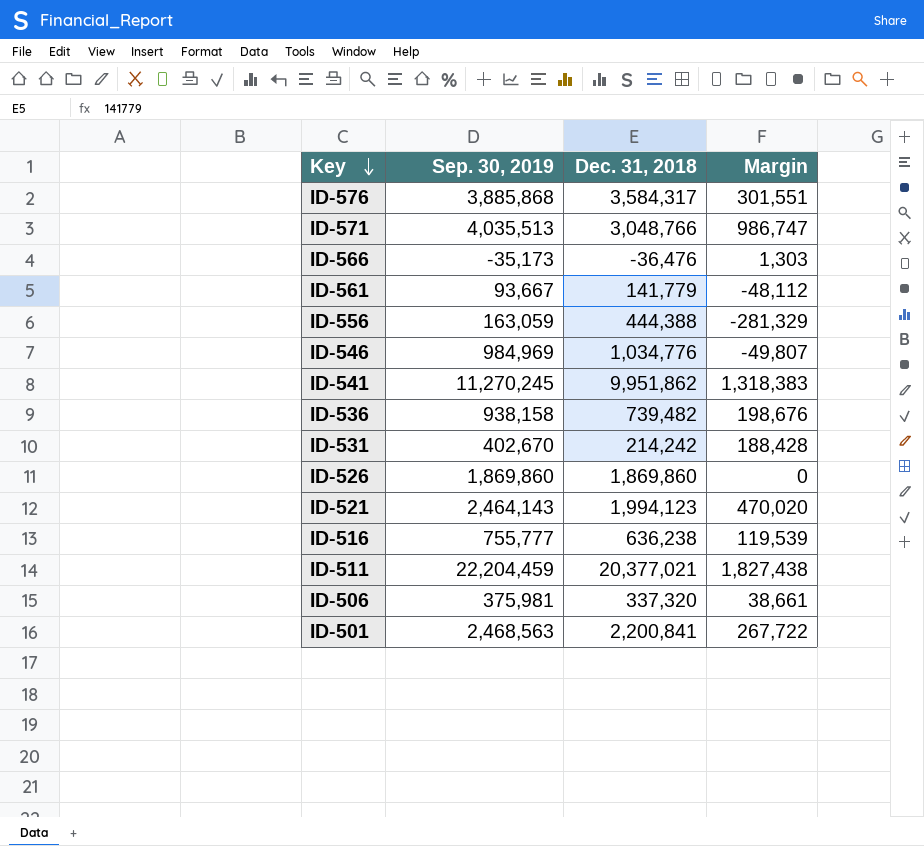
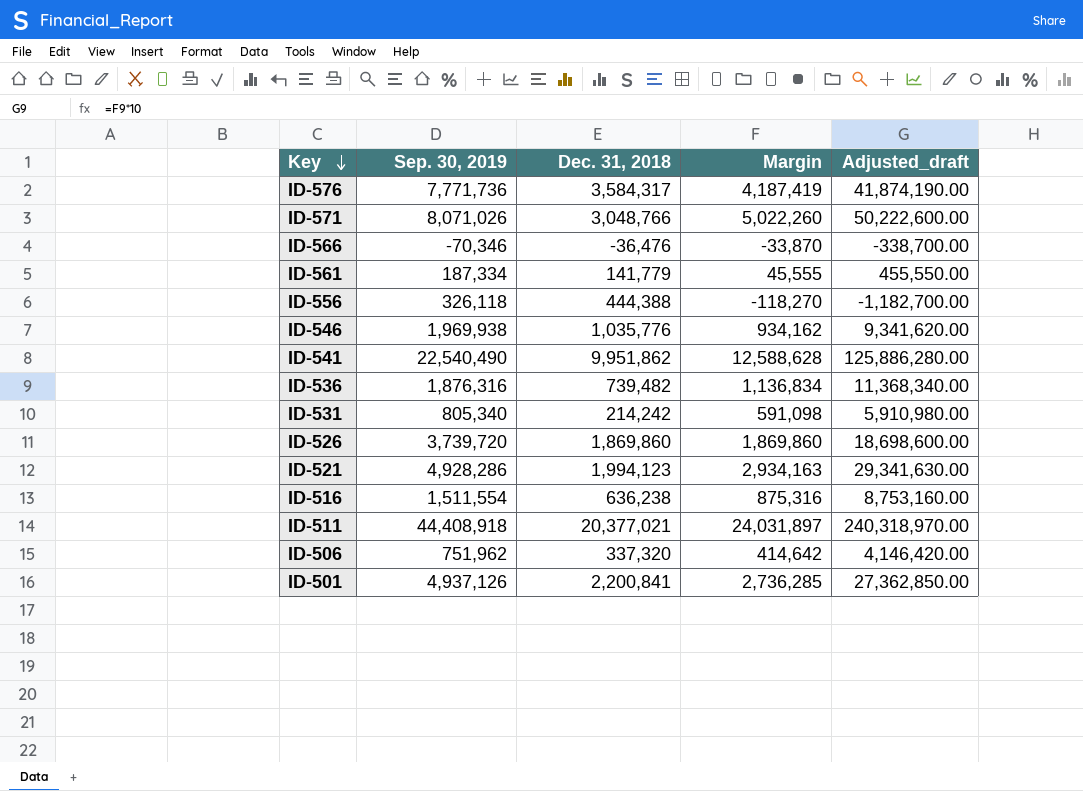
column Adjusted_draft | formula: none -> [Margin] * 10
ID-576 | Sep. 30, 2019: 3,885,868 -> 7,771,736
ID-576 | Margin: 301,551 -> 4,187,419
ID-571 | Sep. 30, 2019: 4,035,513 -> 8,071,026
ID-571 | Margin: 986,747 -> 5,022,260
ID-566 | Sep. 30, 2019: -35,173 -> -70,346
ID-566 | Margin: 1,303 -> -33,870
ID-561 | Sep. 30, 2019: 93,667 -> 187,334
ID-561 | Margin: -48,112 -> 45,555
ID-556 | Sep. 30, 2019: 163,059 -> 326,118
ID-556 | Margin: -281,329 -> -118,270
ID-546 | Sep. 30, 2019: 984,969 -> 1,969,938
ID-546 | Dec. 31, 2018: 1,034,776 -> 1,035,776
ID-546 | Margin: -49,807 -> 934,162
ID-541 | Sep. 30, 2019: 11,270,245 -> 22,540,490
ID-541 | Margin: 1,318,383 -> 12,588,628
ID-536 | Sep. 30, 2019: 938,158 -> 1,876,316
ID-536 | Margin: 198,676 -> 1,136,834
ID-531 | Sep. 30, 2019: 402,670 -> 805,340
ID-531 | Margin: 188,428 -> 591,098
ID-526 | Sep. 30, 2019: 1,869,860 -> 3,739,720
ID-526 | Margin: 0 -> 1,869,860
ID-521 | Sep. 30, 2019: 2,464,143 -> 4,928,286
ID-521 | Margin: 470,020 -> 2,934,163
ID-516 | Sep. 30, 2019: 755,777 -> 1,511,554
ID-516 | Margin: 119,539 -> 875,316
ID-511 | Sep. 30, 2019: 22,204,459 -> 44,408,918
ID-511 | Margin: 1,827,438 -> 24,031,897
ID-506 | Sep. 30, 2019: 375,981 -> 751,962
ID-506 | Margin: 38,661 -> 414,642
ID-501 | Sep. 30, 2019: 2,468,563 -> 4,937,126
ID-501 | Margin: 267,722 -> 2,736,285

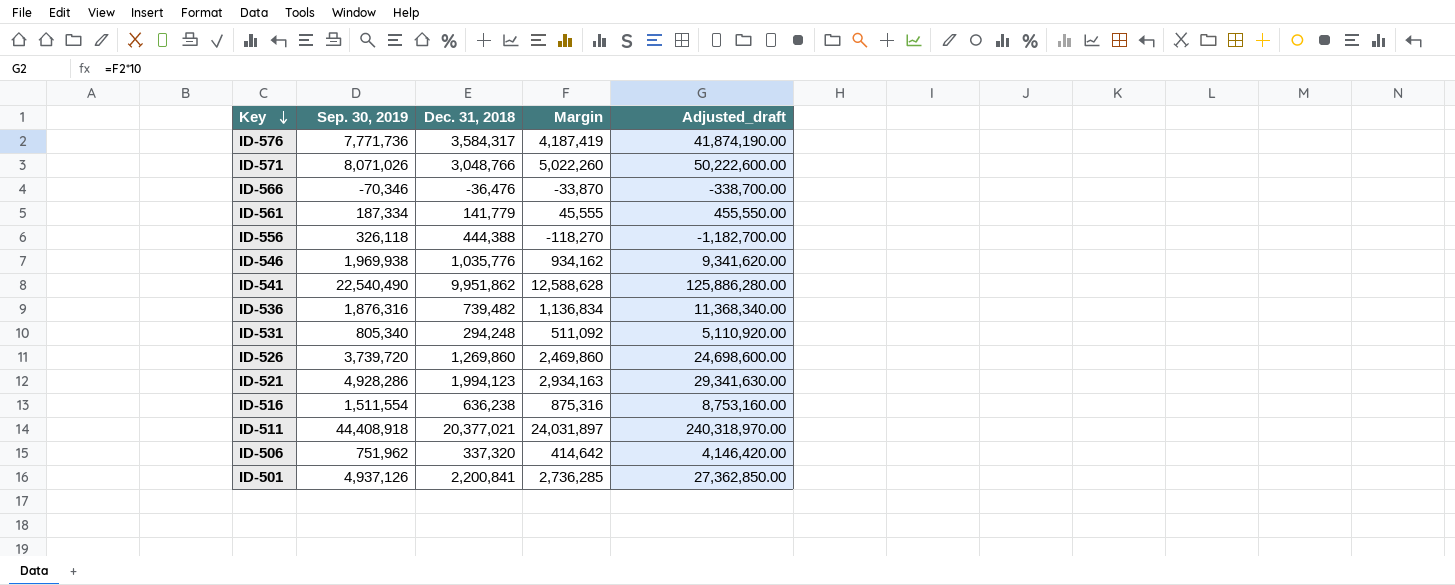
ID-531 | Dec. 31, 2018: 214,242 -> 294,248
ID-531 | Margin: 591,098 -> 511,092
ID-531 | Adjusted_draft: 5,910,980.00 -> 5,110,920.00
ID-526 | Dec. 31, 2018: 1,869,860 -> 1,269,860
ID-526 | Margin: 1,869,860 -> 2,469,860
ID-526 | Adjusted_draft: 18,698,600.00 -> 24,698,600.00

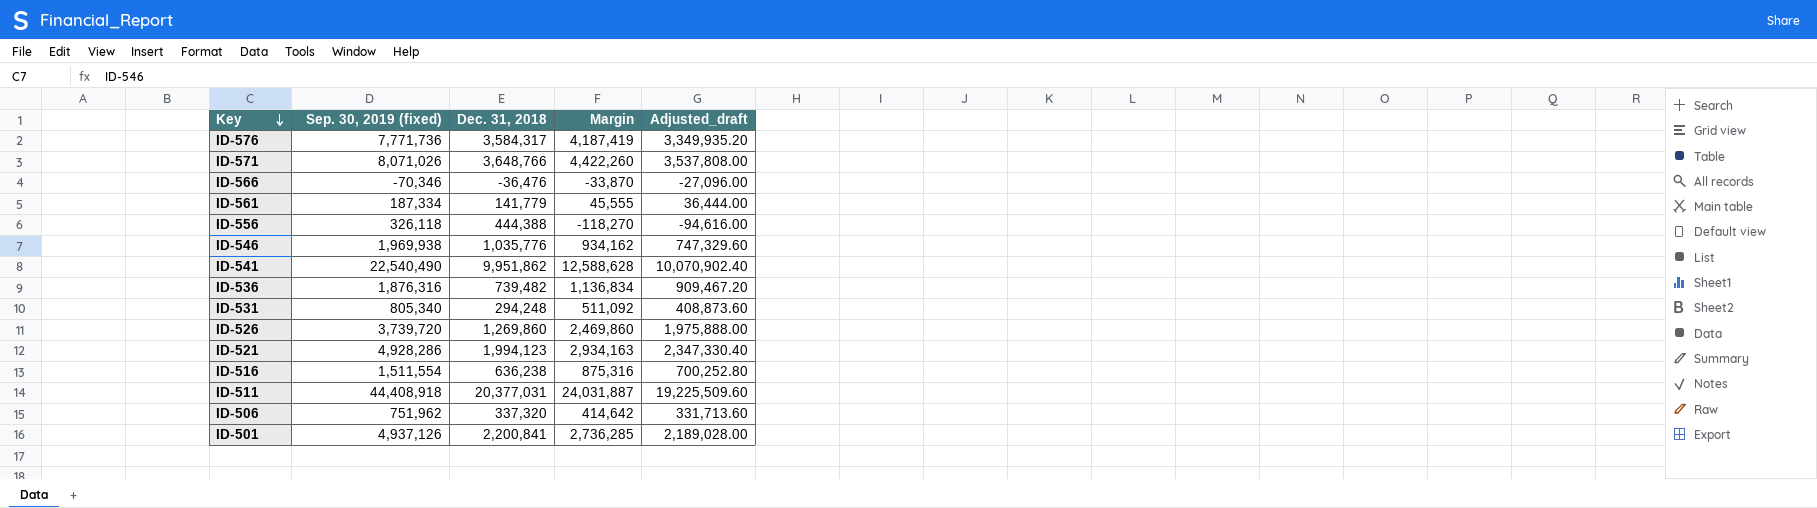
column name: Sep. 30, 2019 -> Sep. 30, 2019 (fixed)
column Adjusted_draft | formula: [Margin] * 10 -> [Margin] * 0.8
ID-571 | Dec. 31, 2018: 3,048,766 -> 3,648,766
ID-571 | Margin: 5,022,260 -> 4,422,260
ID-511 | Dec. 31, 2018: 20,377,021 -> 20,377,031
ID-511 | Margin: 24,031,897 -> 24,031,887

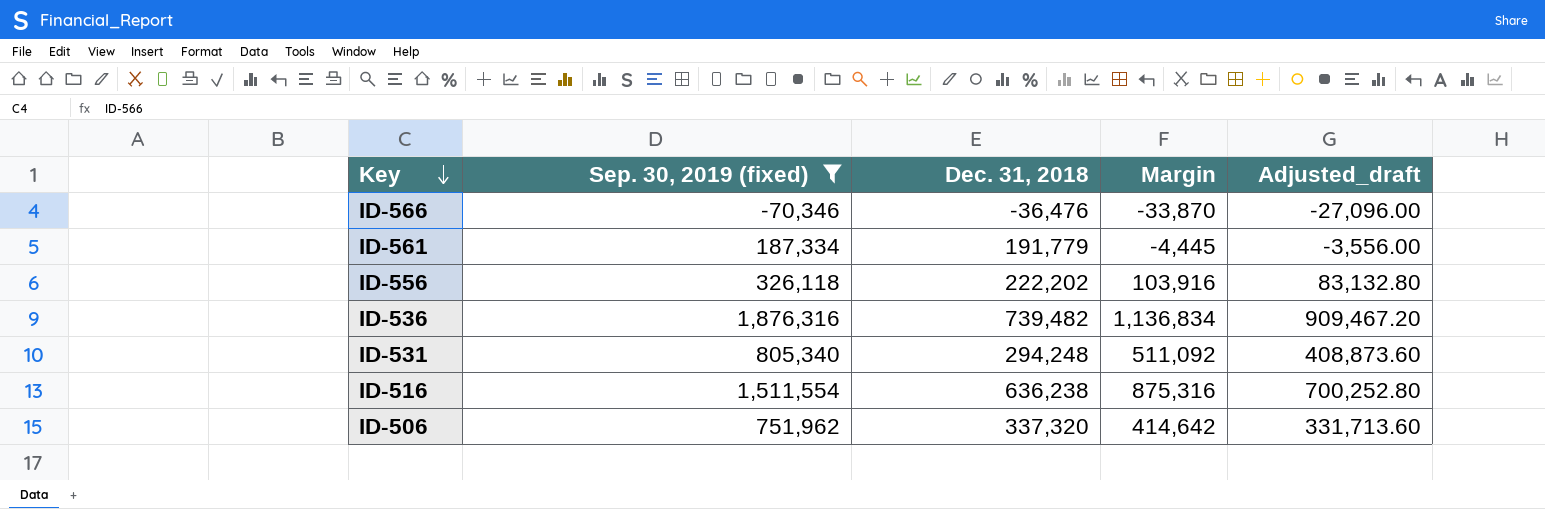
filter: none -> Sep. 30, 2019 (fixed) <= 1,876,316
ID-561 | Dec. 31, 2018: 141,779 -> 191,779
ID-561 | Margin: 45,555 -> -4,445
ID-561 | Adjusted_draft: 36,444.00 -> -3,556.00
ID-556 | Dec. 31, 2018: 444,388 -> 222,202
ID-556 | Margin: -118,270 -> 103,916
ID-556 | Adjusted_draft: -94,616.00 -> 83,132.80

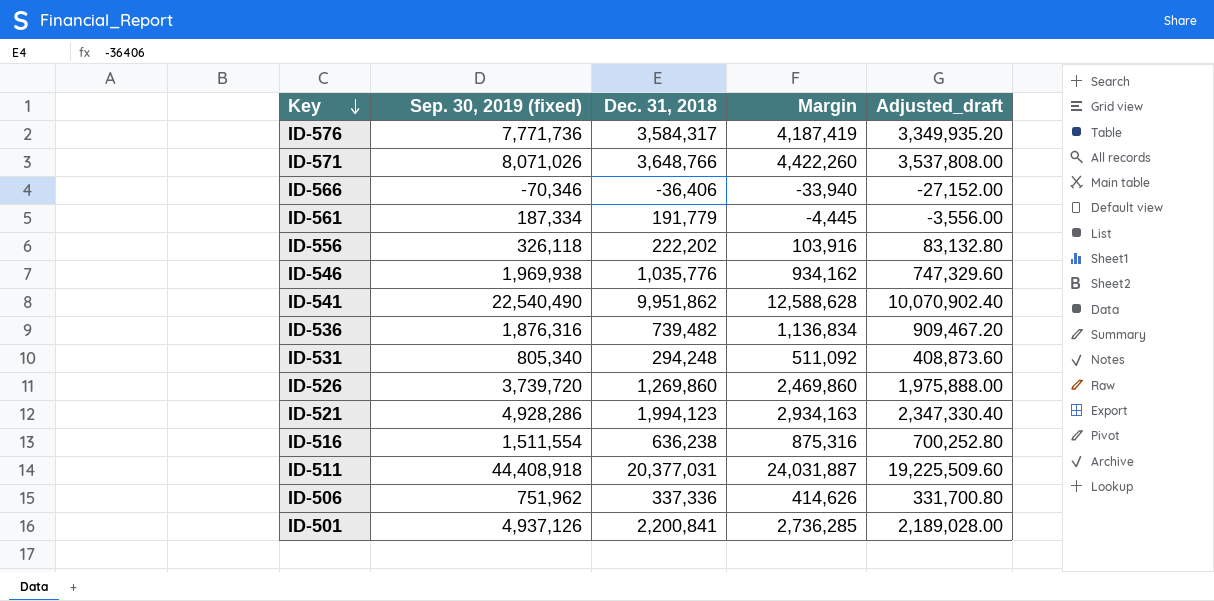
filter: Sep. 30, 2019 (fixed) <= 1,876,316 -> none
ID-566 | Dec. 31, 2018: -36,476 -> -36,406
ID-566 | Margin: -33,870 -> -33,940
ID-566 | Adjusted_draft: -27,096.00 -> -27,152.00
ID-506 | Dec. 31, 2018: 337,320 -> 337,336
ID-506 | Margin: 414,642 -> 414,626
ID-506 | Adjusted_draft: 331,713.60 -> 331,700.80

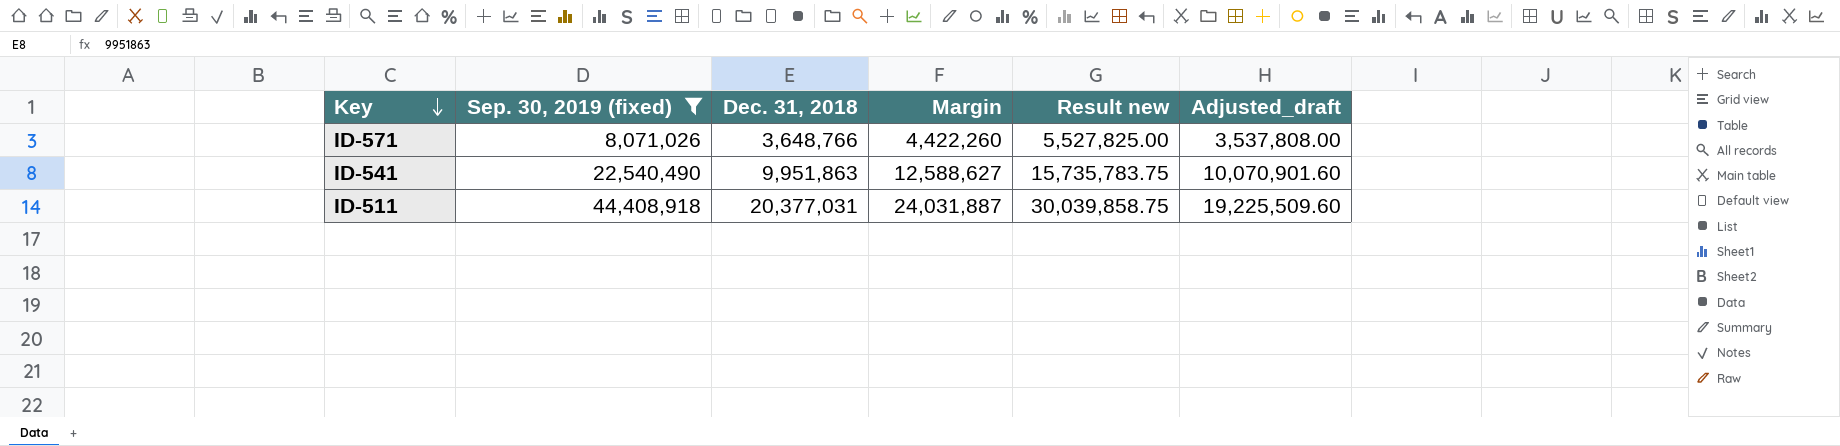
filter: none -> Sep. 30, 2019 (fixed) >= 8,071,026
column Result new | formula: none -> [Margin] * 1.25
ID-541 | Dec. 31, 2018: 9,951,862 -> 9,951,863
ID-541 | Margin: 12,588,628 -> 12,588,627
ID-541 | Adjusted_draft: 10,070,902.40 -> 10,070,901.60

